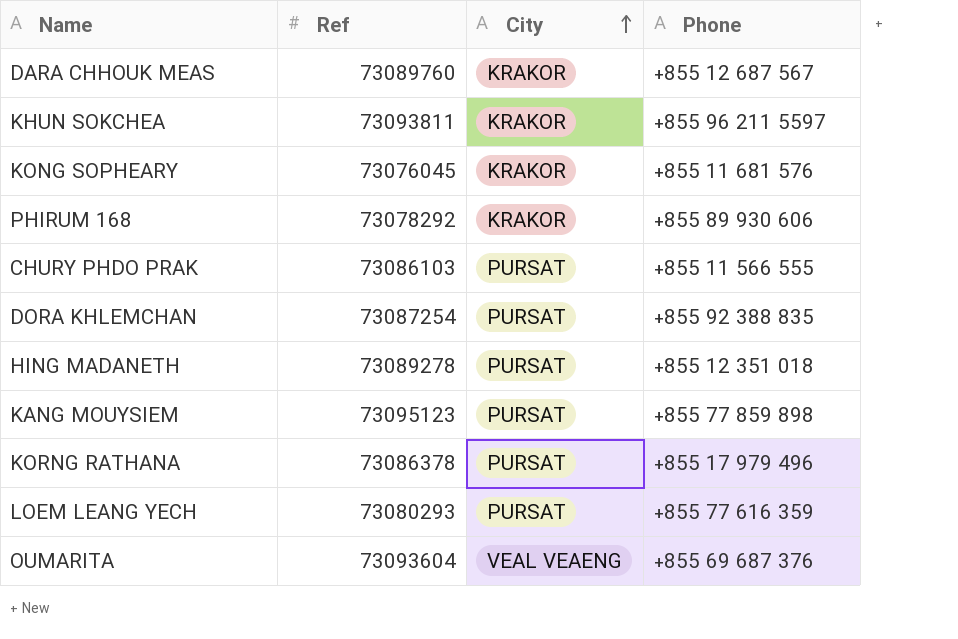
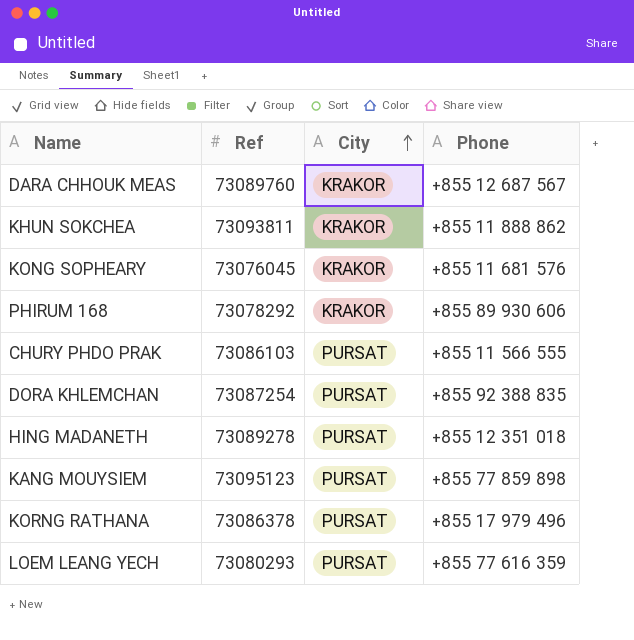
row OUMARITA: 73093604 | VEAL VEAENG | +855 69 687 376 -> none
KHUN SOKCHEA | Phone: +855 96 211 5597 -> +855 11 888 862

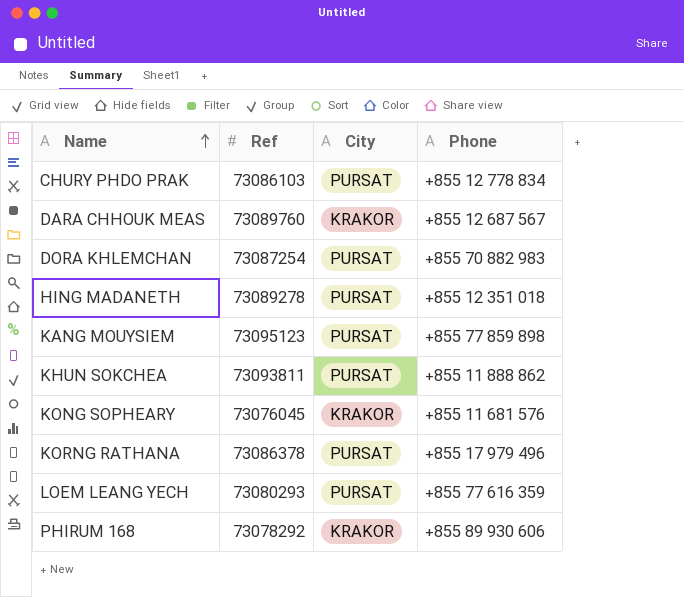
row order: City ascending -> Name ascending
CHURY PHDO PRAK | Phone: +855 11 566 555 -> +855 12 778 834
DORA KHLEMCHAN | Phone: +855 92 388 835 -> +855 70 882 983
KHUN SOKCHEA | City: KRAKOR -> PURSAT

